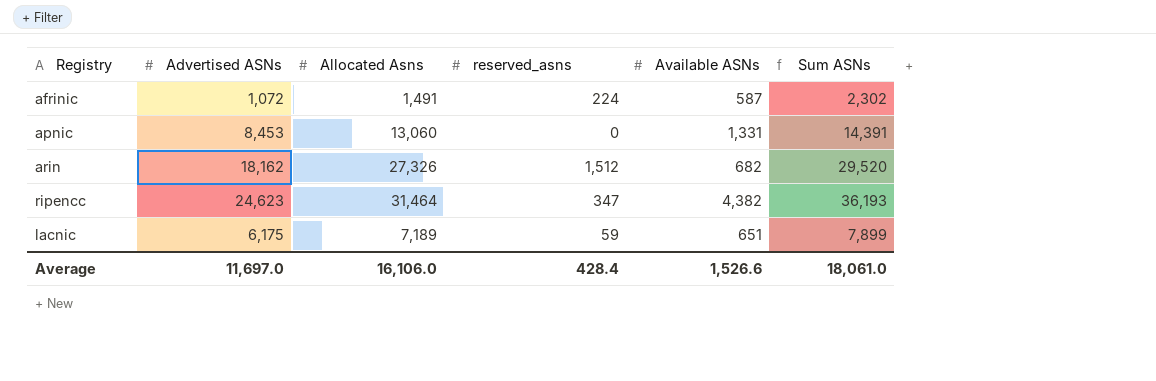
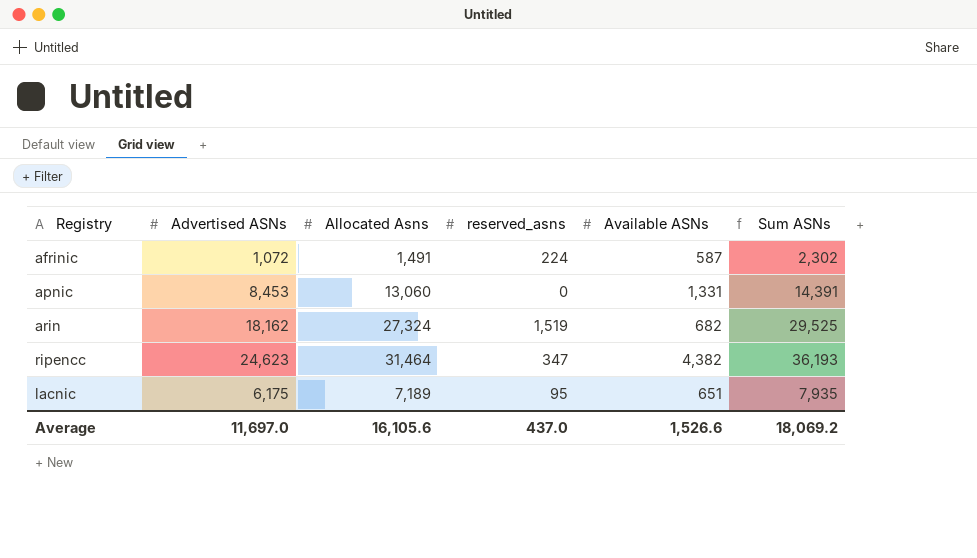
arin | Allocated Asns: 27,326 -> 27,324
arin | reserved_asns: 1,512 -> 1,519
arin | Sum ASNs: 29,520 -> 29,525
lacnic | reserved_asns: 59 -> 95
lacnic | Sum ASNs: 7,899 -> 7,935
Average | Allocated Asns: 16,106.0 -> 16,105.6
Average | reserved_asns: 428.4 -> 437.0
Average | Sum ASNs: 18,061.0 -> 18,069.2

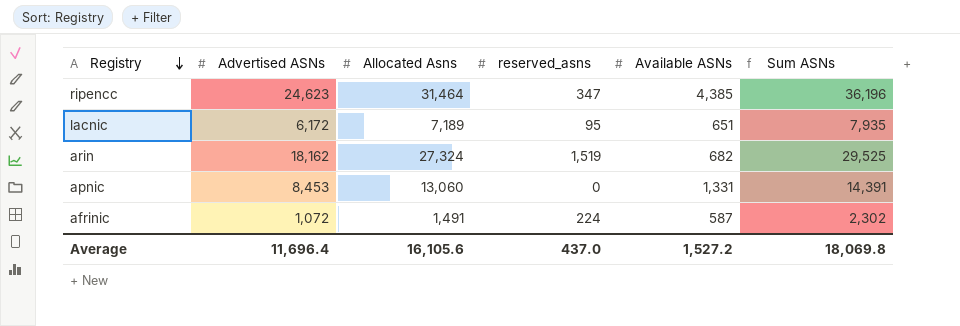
row order: none -> Registry descending
ripencc | Available ASNs: 4,382 -> 4,385
ripencc | Sum ASNs: 36,193 -> 36,196
lacnic | Advertised ASNs: 6,175 -> 6,172
Average | Advertised ASNs: 11,697.0 -> 11,696.4
Average | Available ASNs: 1,526.6 -> 1,527.2
Average | Sum ASNs: 18,069.2 -> 18,069.8

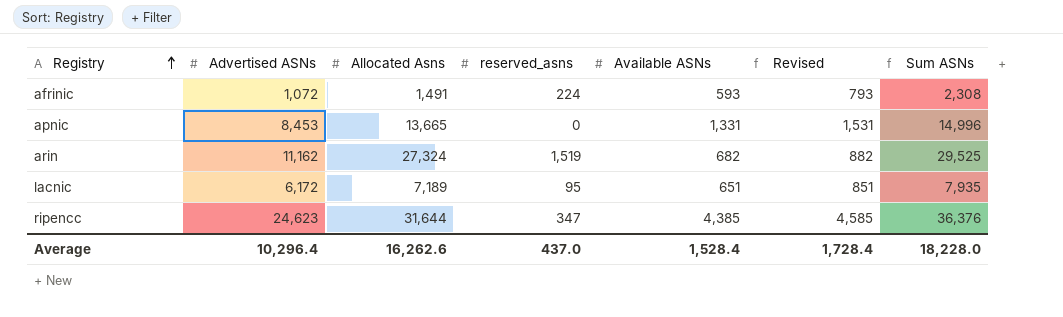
row order: Registry descending -> Registry ascending
column Revised | formula: none -> [Available ASNs] + 200
afrinic | Available ASNs: 587 -> 593
afrinic | Sum ASNs: 2,302 -> 2,308
apnic | Allocated Asns: 13,060 -> 13,665
apnic | Sum ASNs: 14,391 -> 14,996
arin | Advertised ASNs: 18,162 -> 11,162
ripencc | Allocated Asns: 31,464 -> 31,644
ripencc | Sum ASNs: 36,196 -> 36,376
Average | Advertised ASNs: 11,696.4 -> 10,296.4
Average | Allocated Asns: 16,105.6 -> 16,262.6
Average | Available ASNs: 1,527.2 -> 1,528.4
Average | Sum ASNs: 18,069.8 -> 18,228.0

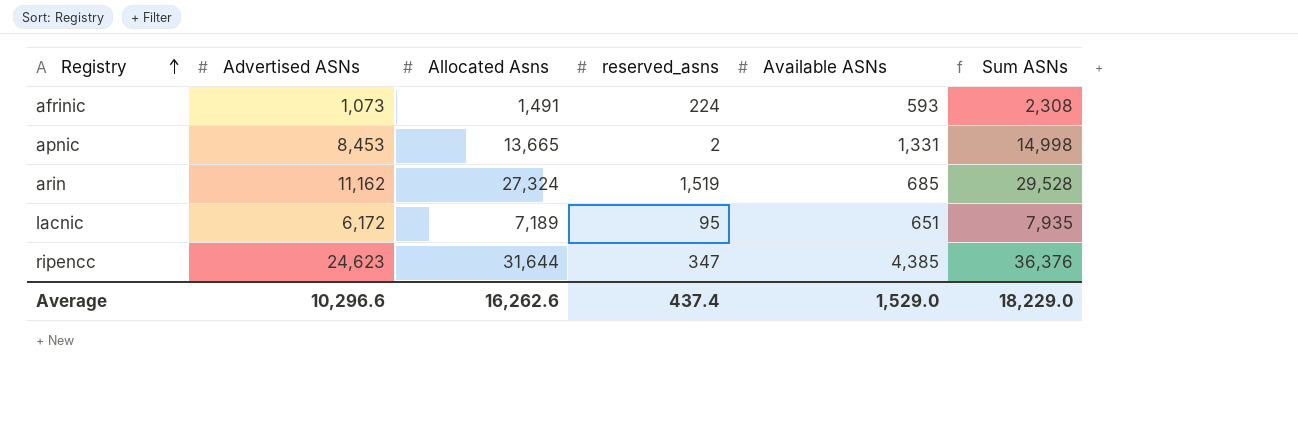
column Revised | formula: [Available ASNs] + 200 -> none
afrinic | Advertised ASNs: 1,072 -> 1,073
apnic | reserved_asns: 0 -> 2
apnic | Sum ASNs: 14,996 -> 14,998
arin | Available ASNs: 682 -> 685
arin | Sum ASNs: 29,525 -> 29,528
Average | Advertised ASNs: 10,296.4 -> 10,296.6
Average | reserved_asns: 437.0 -> 437.4
Average | Available ASNs: 1,528.4 -> 1,529.0
Average | Sum ASNs: 18,228.0 -> 18,229.0

